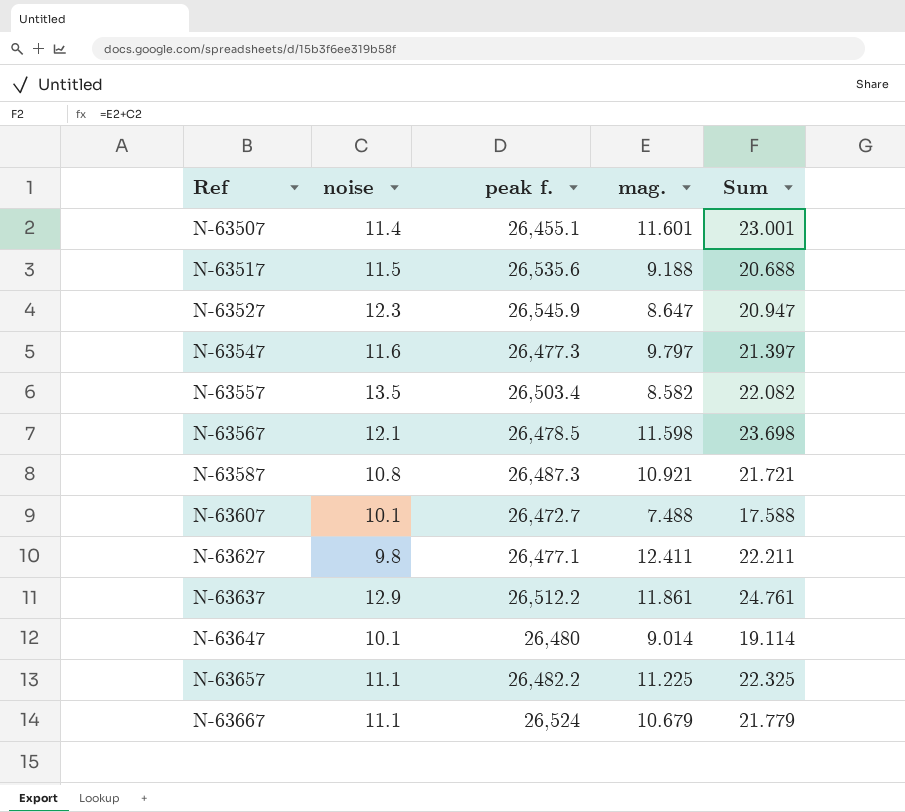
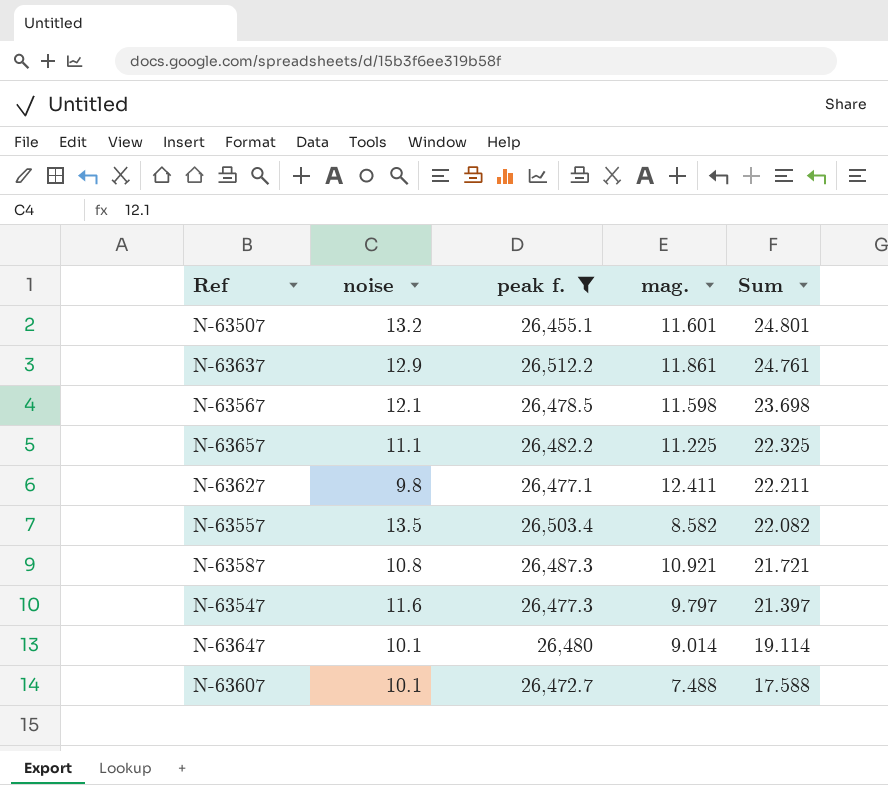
filter: none -> peak f. <= 26,512.2
row order: Ref ascending -> Sum descending
N-63507 | noise: 11.4 -> 13.2
N-63507 | Sum: 23.001 -> 24.801

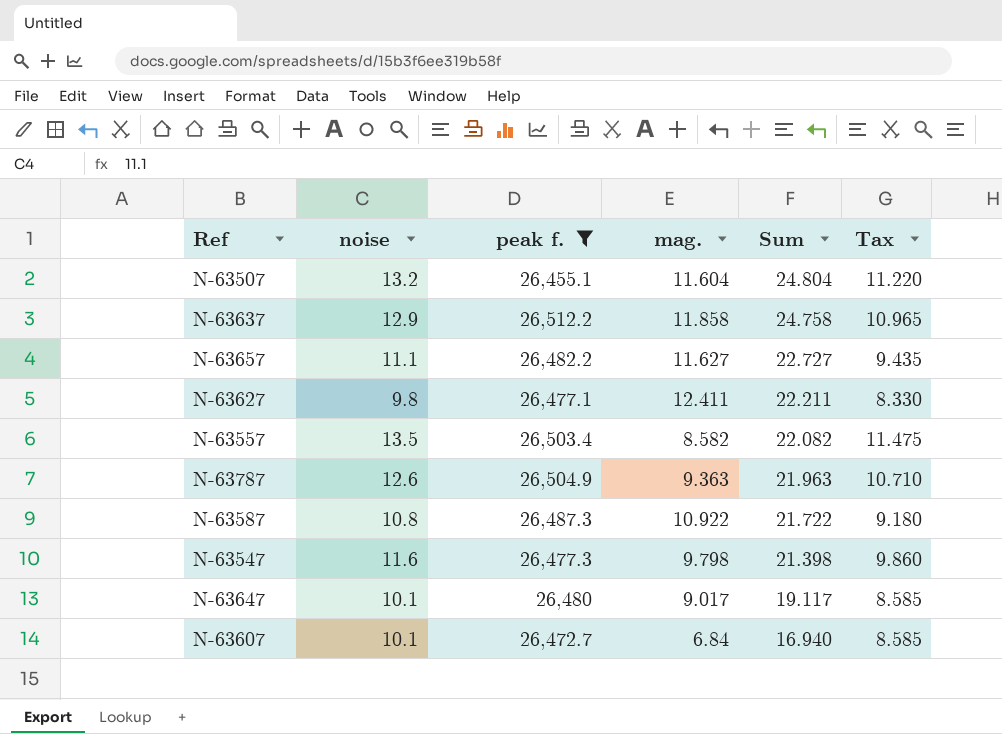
column Tax | formula: none -> [noise] * 0.85
row N-63567: 12.1 | 26,478.5 | 11.598 | 23.698 -> none
N-63507 | mag.: 11.601 -> 11.604
N-63507 | Sum: 24.801 -> 24.804
N-63637 | mag.: 11.861 -> 11.858
N-63637 | Sum: 24.761 -> 24.758
N-63657 | mag.: 11.225 -> 11.627
N-63657 | Sum: 22.325 -> 22.727
row N-63787: none -> 12.6 | 26,504.9 | 9.363 | 21.963 | 10.710
N-63587 | mag.: 10.921 -> 10.922
N-63587 | Sum: 21.721 -> 21.722
N-63547 | mag.: 9.797 -> 9.798
N-63547 | Sum: 21.397 -> 21.398
N-63647 | mag.: 9.014 -> 9.017
N-63647 | Sum: 19.114 -> 19.117
N-63607 | mag.: 7.488 -> 6.84
N-63607 | Sum: 17.588 -> 16.940

